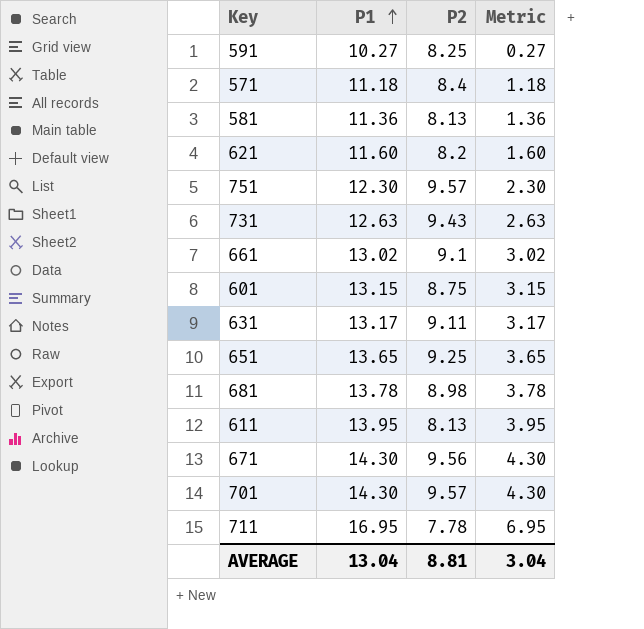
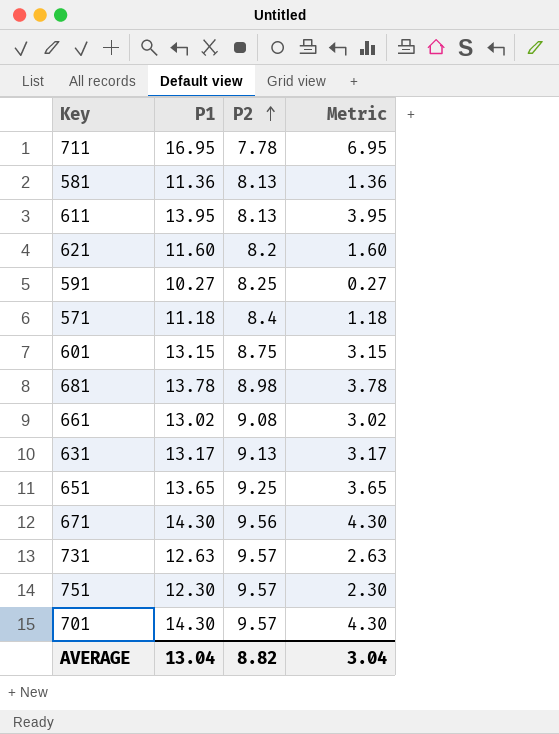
row order: P1 ascending -> P2 ascending
661 | P2: 9.1 -> 9.08
631 | P2: 9.11 -> 9.13
731 | P2: 9.43 -> 9.57
AVERAGE | P2: 8.81 -> 8.82

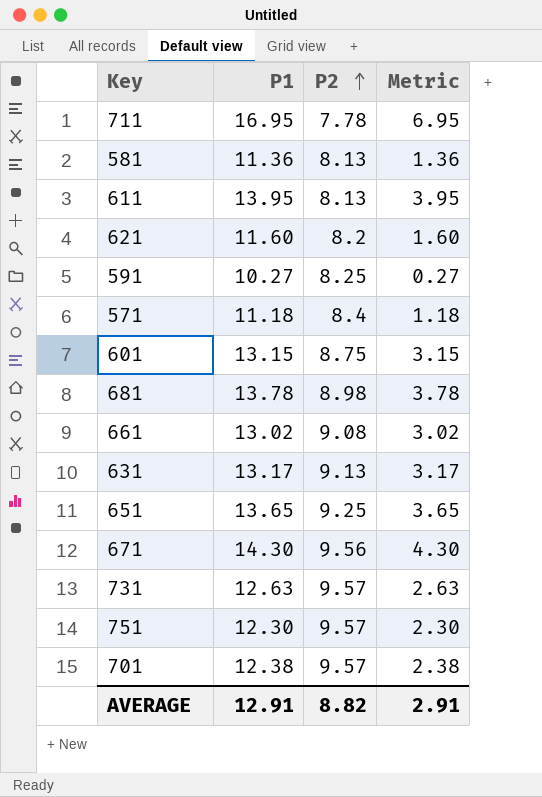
701 | P1: 14.30 -> 12.38
701 | Metric: 4.30 -> 2.38
AVERAGE | P1: 13.04 -> 12.91
AVERAGE | Metric: 3.04 -> 2.91

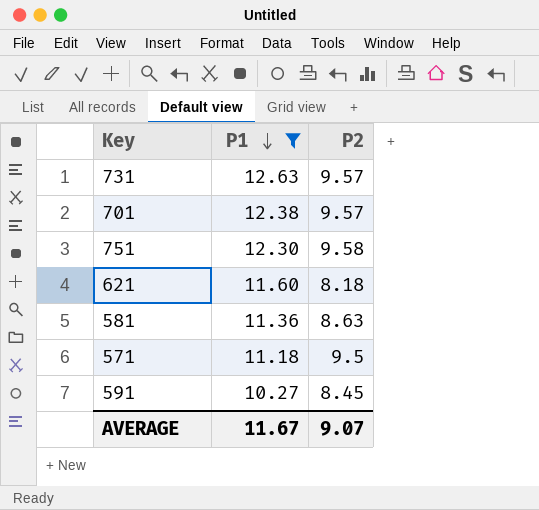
filter: none -> P1 <= 12.63
row order: P2 ascending -> P1 descending
column Metric | formula: [P1] - 10 -> none
751 | P2: 9.57 -> 9.58
621 | P2: 8.2 -> 8.18
581 | P2: 8.13 -> 8.63
571 | P2: 8.4 -> 9.5
591 | P2: 8.25 -> 8.45
AVERAGE | P1: 12.91 -> 11.67
AVERAGE | P2: 8.82 -> 9.07

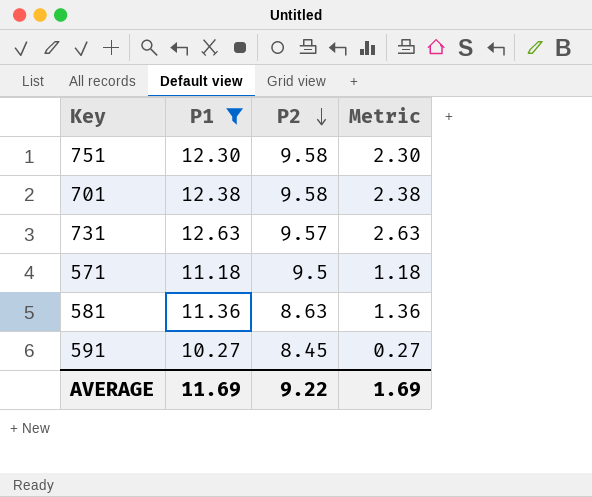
row order: P1 descending -> P2 descending
column Metric | formula: none -> [P1] - 10
row 621: 11.60 | 8.18 -> none
701 | P2: 9.57 -> 9.58
AVERAGE | P1: 11.67 -> 11.69
AVERAGE | P2: 9.07 -> 9.22

